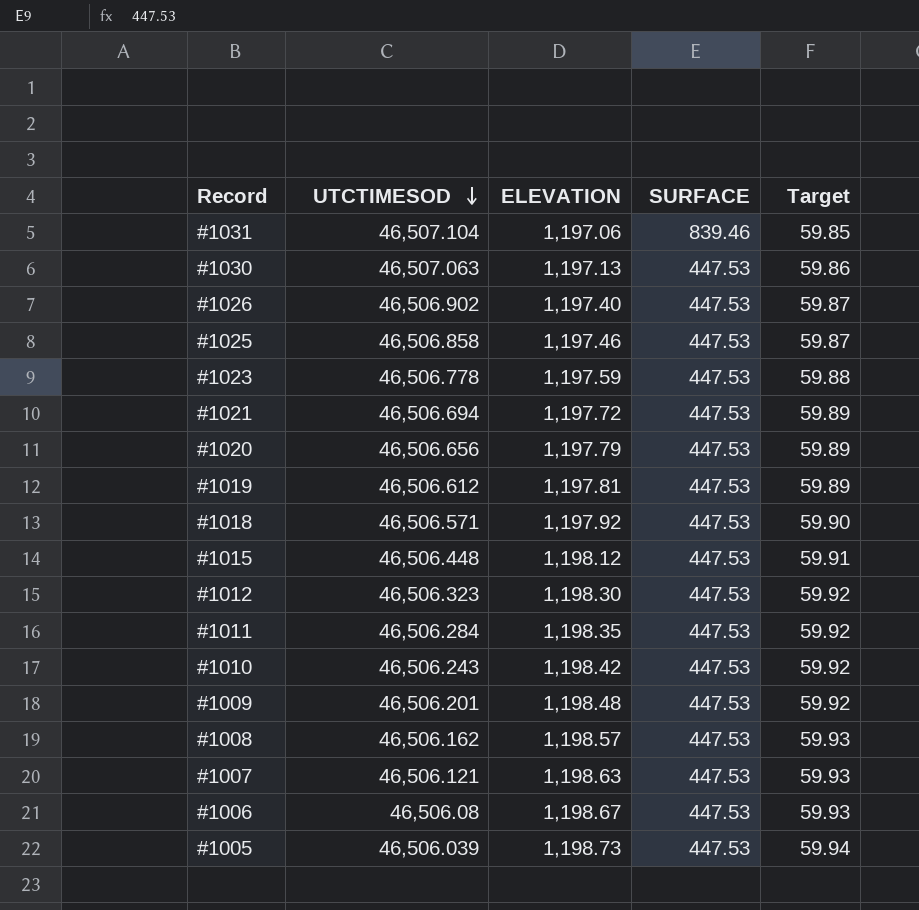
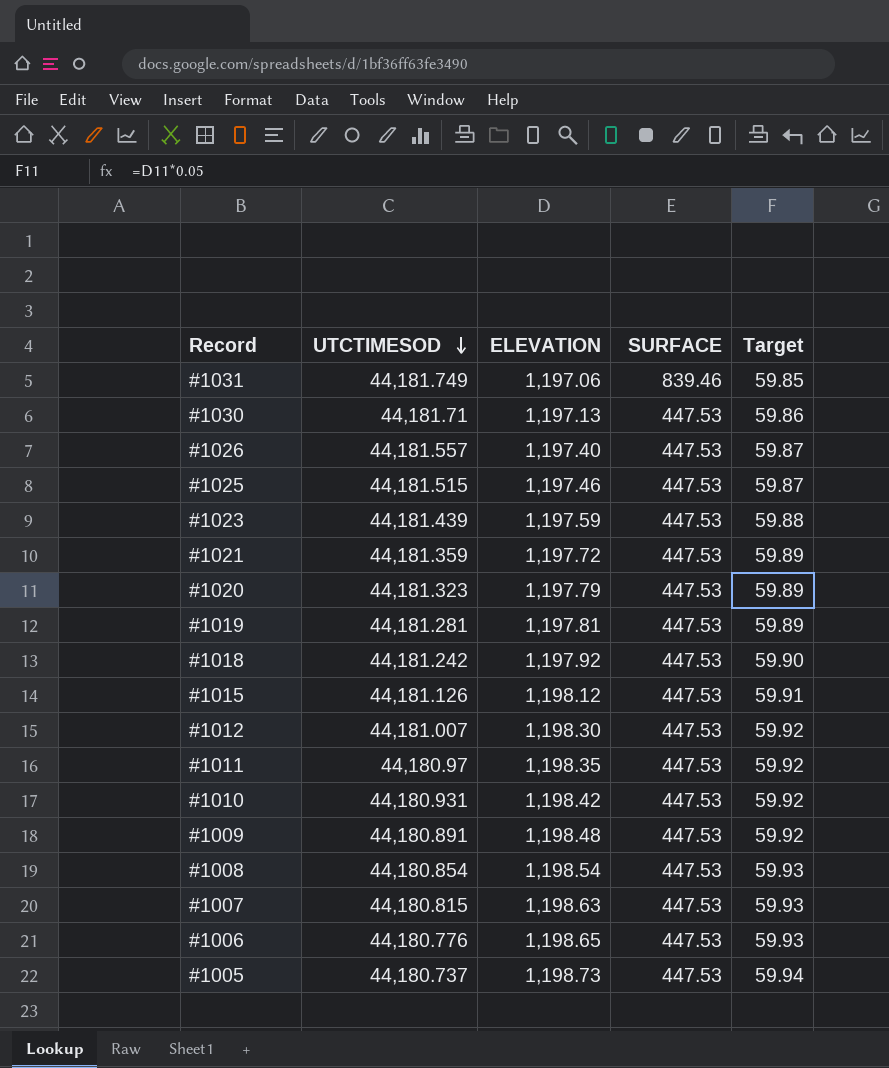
#1031 | UTCTIMESOD: 46,507.104 -> 44,181.749
#1030 | UTCTIMESOD: 46,507.063 -> 44,181.71
#1026 | UTCTIMESOD: 46,506.902 -> 44,181.557
#1025 | UTCTIMESOD: 46,506.858 -> 44,181.515
#1023 | UTCTIMESOD: 46,506.778 -> 44,181.439
#1021 | UTCTIMESOD: 46,506.694 -> 44,181.359
#1020 | UTCTIMESOD: 46,506.656 -> 44,181.323
#1019 | UTCTIMESOD: 46,506.612 -> 44,181.281
#1018 | UTCTIMESOD: 46,506.571 -> 44,181.242
#1015 | UTCTIMESOD: 46,506.448 -> 44,181.126
#1012 | UTCTIMESOD: 46,506.323 -> 44,181.007
#1011 | UTCTIMESOD: 46,506.284 -> 44,180.97
#1010 | UTCTIMESOD: 46,506.243 -> 44,180.931
#1009 | UTCTIMESOD: 46,506.201 -> 44,180.891
#1008 | UTCTIMESOD: 46,506.162 -> 44,180.854
#1008 | ELEVATION: 1,198.57 -> 1,198.54
#1007 | UTCTIMESOD: 46,506.121 -> 44,180.815
#1006 | UTCTIMESOD: 46,506.08 -> 44,180.776
#1006 | ELEVATION: 1,198.67 -> 1,198.65
#1005 | UTCTIMESOD: 46,506.039 -> 44,180.737

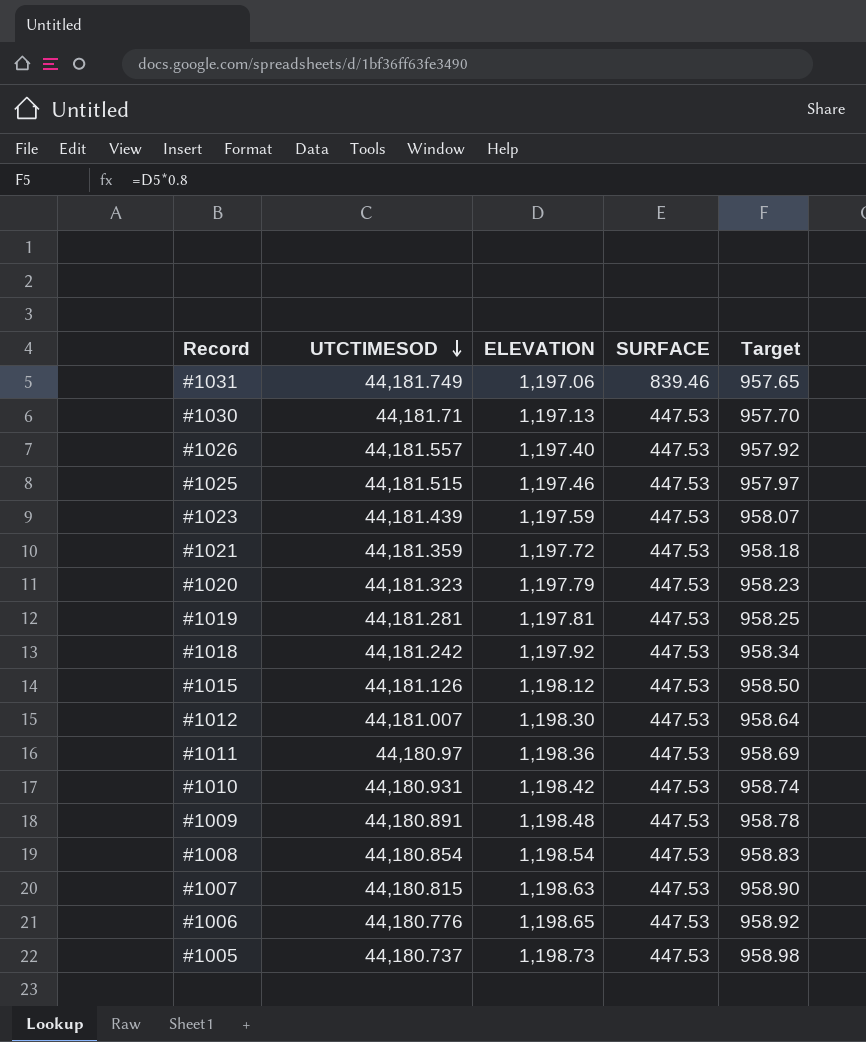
column Target | formula: [ELEVATION] * 0.05 -> [ELEVATION] * 0.8
#1011 | ELEVATION: 1,198.35 -> 1,198.36

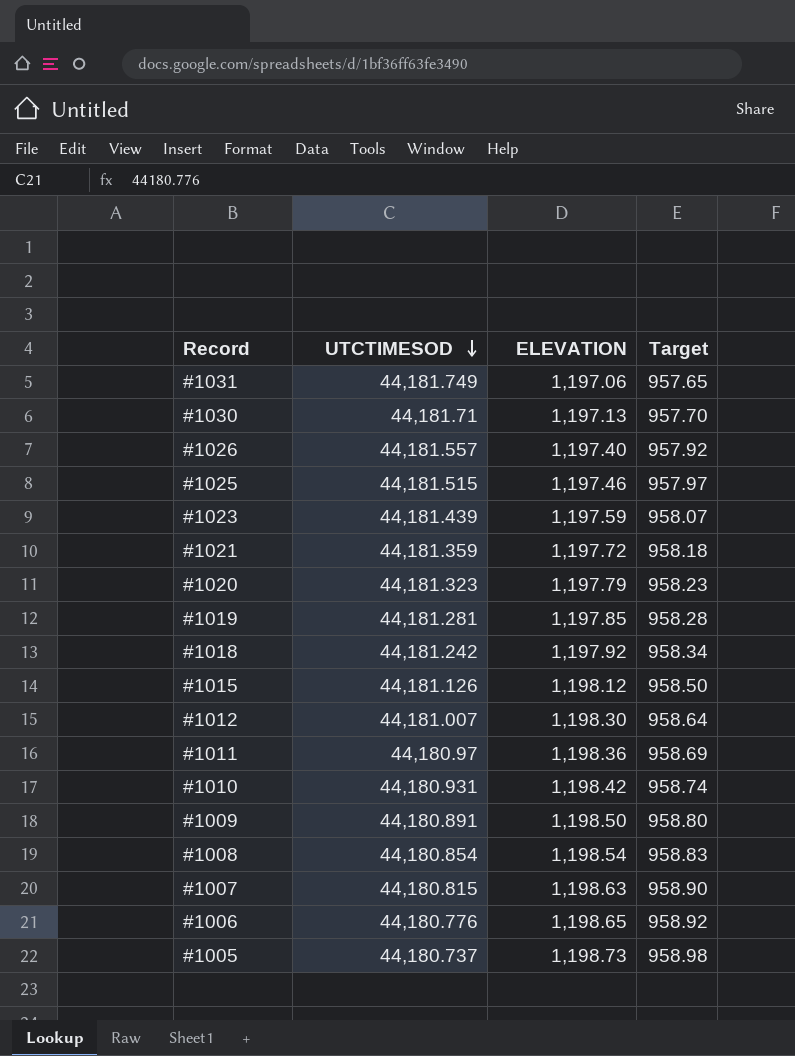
column SURFACE | position: 4 -> none
#1019 | ELEVATION: 1,197.81 -> 1,197.85
#1019 | Target: 958.25 -> 958.28
#1009 | ELEVATION: 1,198.48 -> 1,198.50
#1009 | Target: 958.78 -> 958.80

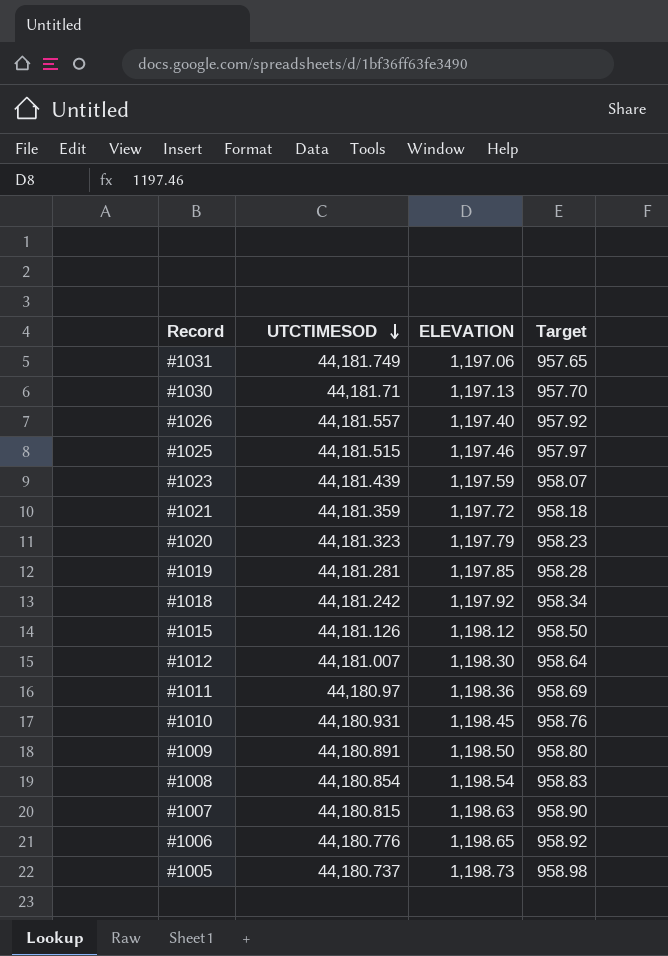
#1010 | ELEVATION: 1,198.42 -> 1,198.45
#1010 | Target: 958.74 -> 958.76

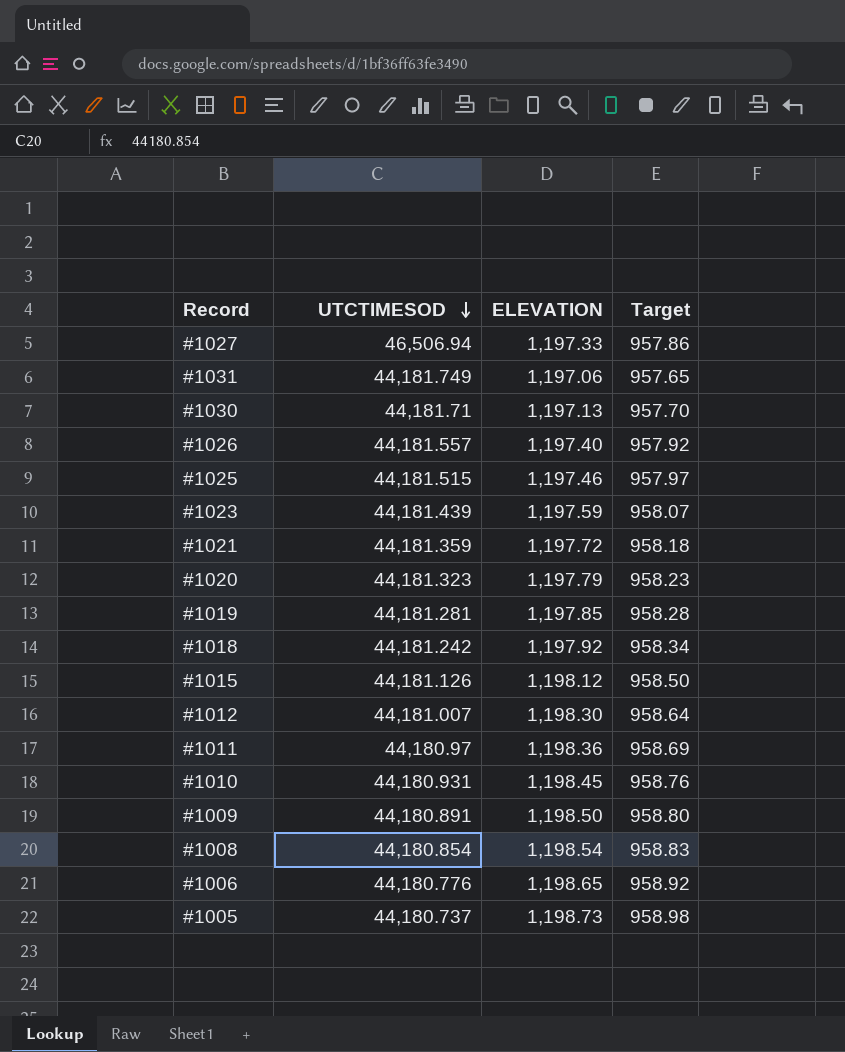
row #1007: 44,180.815 | 1,198.63 | 958.90 -> none
row #1027: none -> 46,506.94 | 1,197.33 | 957.86

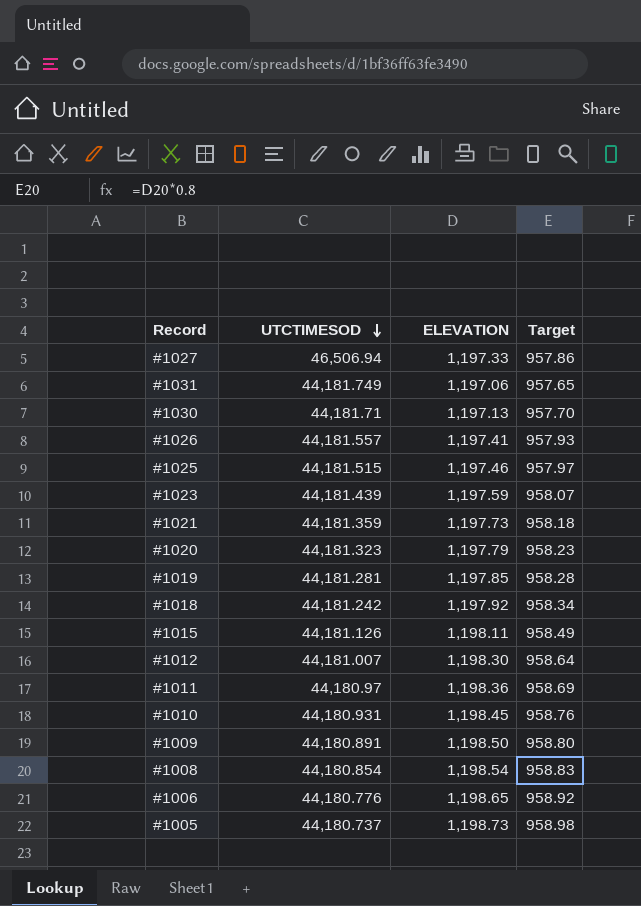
#1026 | ELEVATION: 1,197.40 -> 1,197.41
#1026 | Target: 957.92 -> 957.93
#1021 | ELEVATION: 1,197.72 -> 1,197.73
#1015 | ELEVATION: 1,198.12 -> 1,198.11
#1015 | Target: 958.50 -> 958.49

